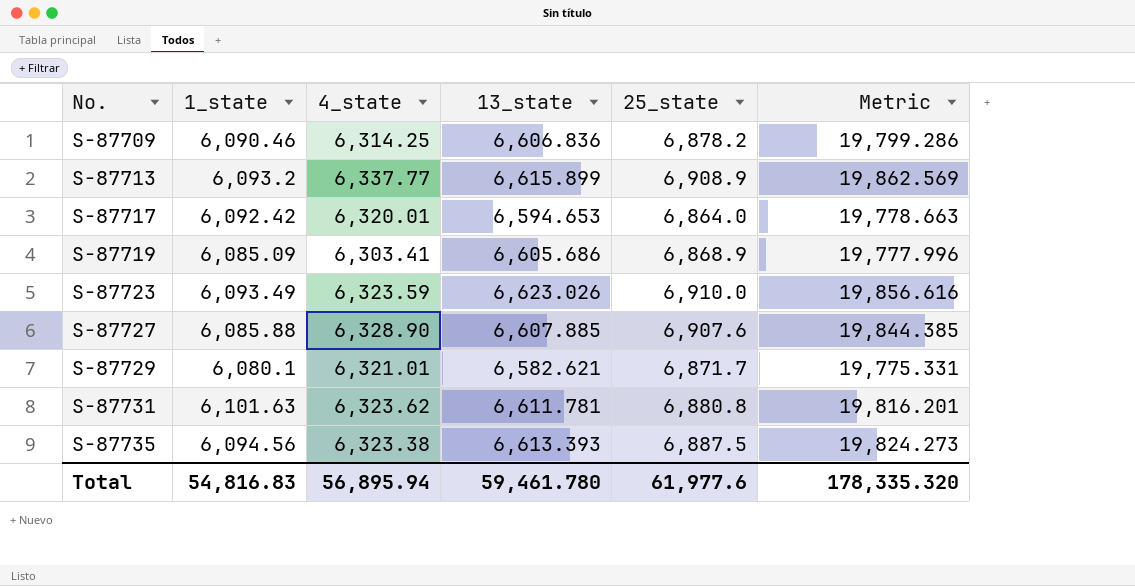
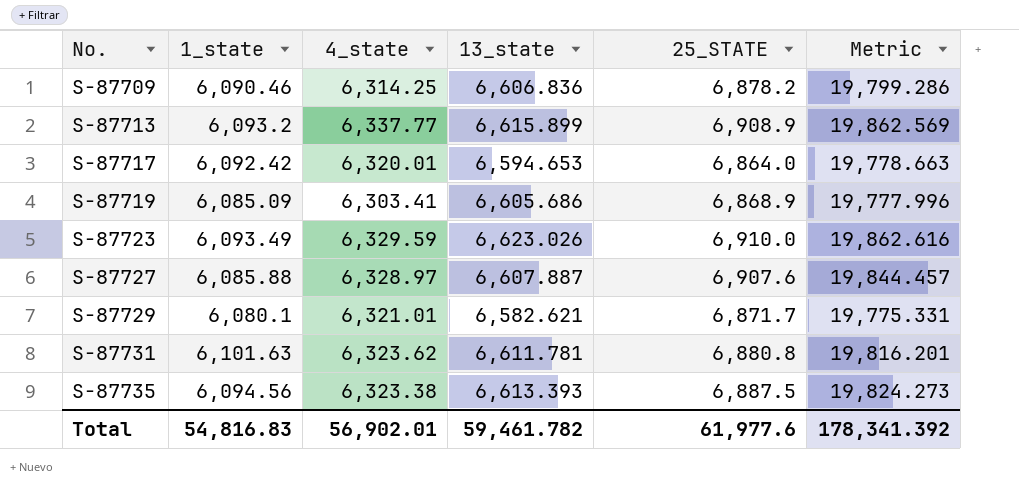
column name: 25_state -> 25_STATE
S-87723 | 4_state: 6,323.59 -> 6,329.59
S-87723 | Metric: 19,856.616 -> 19,862.616
S-87727 | 4_state: 6,328.90 -> 6,328.97
S-87727 | 13_state: 6,607.885 -> 6,607.887
S-87727 | Metric: 19,844.385 -> 19,844.457
Total | 4_state: 56,895.94 -> 56,902.01
Total | 13_state: 59,461.780 -> 59,461.782
Total | Metric: 178,335.320 -> 178,341.392

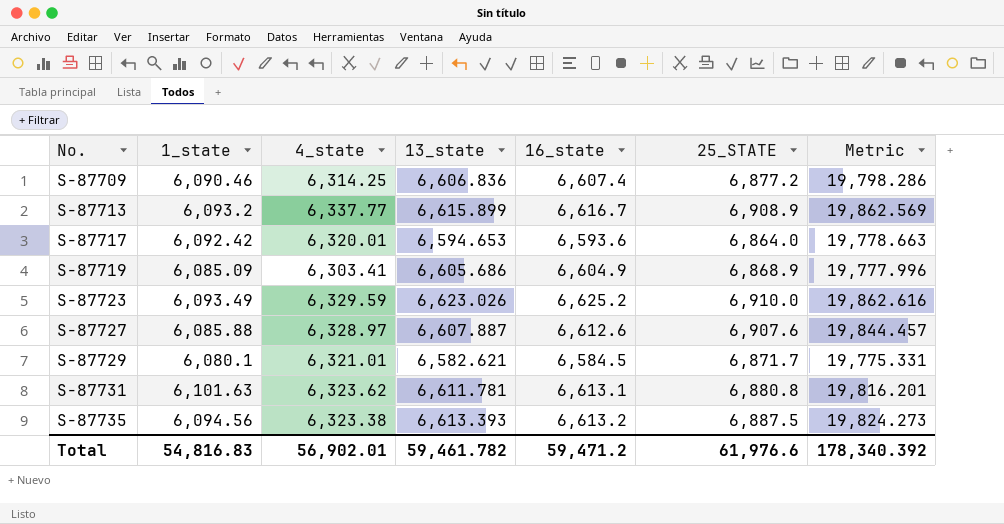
column 16_state | position: none -> 5
S-87709 | 25_STATE: 6,878.2 -> 6,877.2
S-87709 | Metric: 19,799.286 -> 19,798.286
Total | 25_STATE: 61,977.6 -> 61,976.6
Total | Metric: 178,341.392 -> 178,340.392

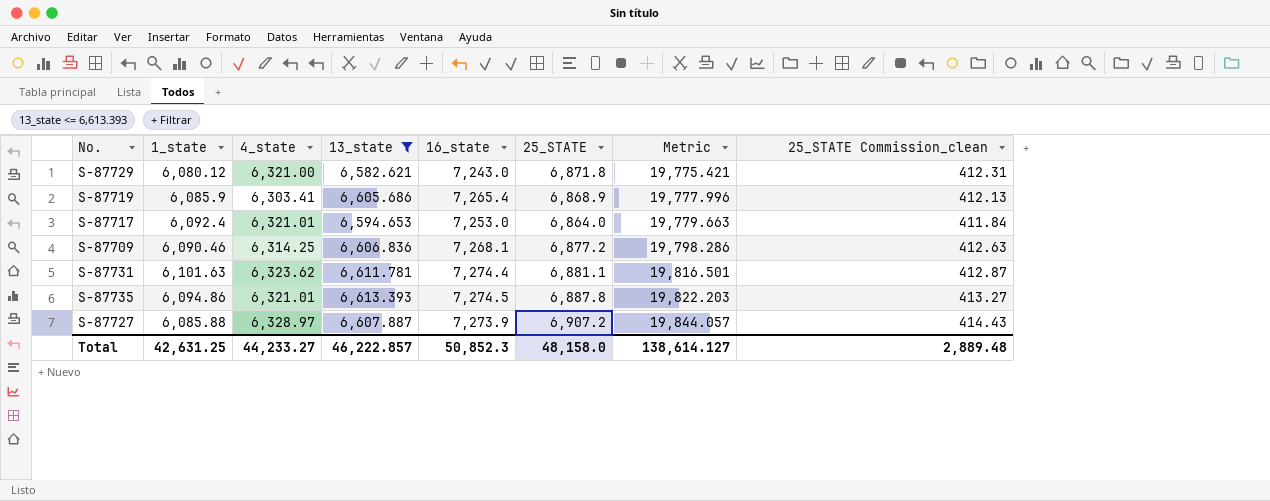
filter: none -> 13_state <= 6,613.393
row order: No. ascending -> Metric ascending
column 25_STATE Commission_clean | formula: none -> [25_STATE] * 0.06
S-87729 | 1_state: 6,080.1 -> 6,080.12
S-87729 | 4_state: 6,321.01 -> 6,321.00
S-87729 | 16_state: 6,584.5 -> 7,243.0
S-87729 | 25_STATE: 6,871.7 -> 6,871.8
S-87729 | Metric: 19,775.331 -> 19,775.421
S-87719 | 1_state: 6,085.09 -> 6,085.9
S-87719 | 16_state: 6,604.9 -> 7,265.4
S-87717 | 1_state: 6,092.42 -> 6,092.4
S-87717 | 4_state: 6,320.01 -> 6,321.01
S-87717 | 16_state: 6,593.6 -> 7,253.0
S-87717 | Metric: 19,778.663 -> 19,779.663
S-87709 | 16_state: 6,607.4 -> 7,268.1
S-87731 | 16_state: 6,613.1 -> 7,274.4
S-87731 | 25_STATE: 6,880.8 -> 6,881.1
S-87731 | Metric: 19,816.201 -> 19,816.501
S-87735 | 1_state: 6,094.56 -> 6,094.86
S-87735 | 4_state: 6,323.38 -> 6,321.01
S-87735 | 16_state: 6,613.2 -> 7,274.5
S-87735 | 25_STATE: 6,887.5 -> 6,887.8
S-87735 | Metric: 19,824.273 -> 19,822.203
S-87727 | 16_state: 6,612.6 -> 7,273.9
S-87727 | 25_STATE: 6,907.6 -> 6,907.2
S-87727 | Metric: 19,844.457 -> 19,844.057
Total | 1_state: 54,816.83 -> 42,631.25
Total | 4_state: 56,902.01 -> 44,233.27
Total | 13_state: 59,461.782 -> 46,222.857
Total | 16_state: 59,471.2 -> 50,852.3
Total | 25_STATE: 61,976.6 -> 48,158.0
Total | Metric: 178,340.392 -> 138,614.127

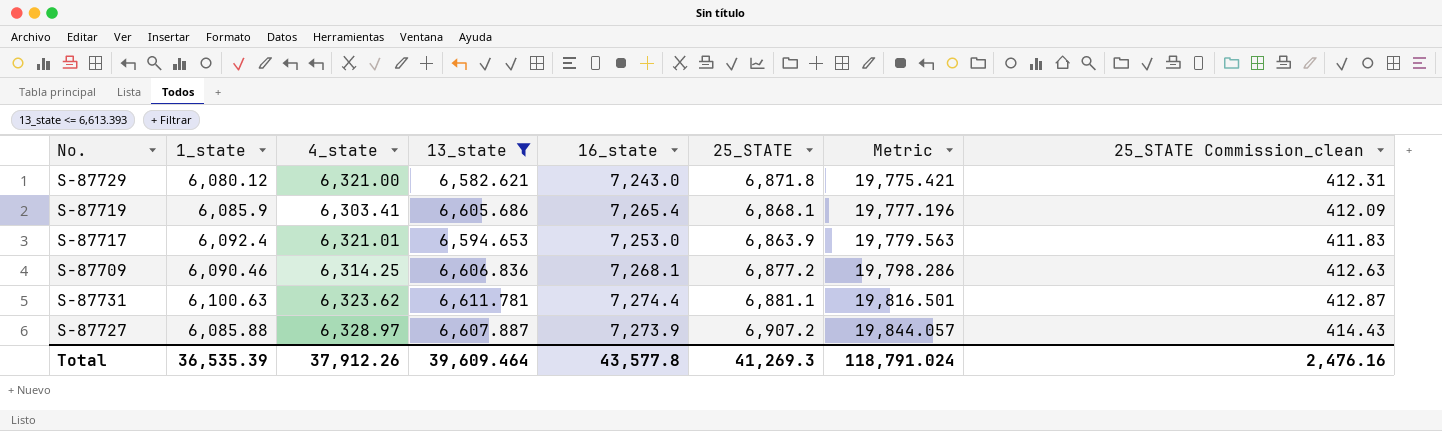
row S-87735: 6,094.86 | 6,321.01 | 6,613.393 | 7,274.5 | 6,887.8 | 19,822.203 | 413.27 -> none
S-87719 | 25_STATE: 6,868.9 -> 6,868.1
S-87719 | Metric: 19,777.996 -> 19,777.196
S-87719 | 25_STATE Commission_clean: 412.13 -> 412.09
S-87717 | 25_STATE: 6,864.0 -> 6,863.9
S-87717 | Metric: 19,779.663 -> 19,779.563
S-87717 | 25_STATE Commission_clean: 411.84 -> 411.83
S-87731 | 1_state: 6,101.63 -> 6,100.63
Total | 1_state: 42,631.25 -> 36,535.39
Total | 4_state: 44,233.27 -> 37,912.26
Total | 13_state: 46,222.857 -> 39,609.464
Total | 16_state: 50,852.3 -> 43,577.8
Total | 25_STATE: 48,158.0 -> 41,269.3
Total | Metric: 138,614.127 -> 118,791.024
Total | 25_STATE Commission_clean: 2,889.48 -> 2,476.16

